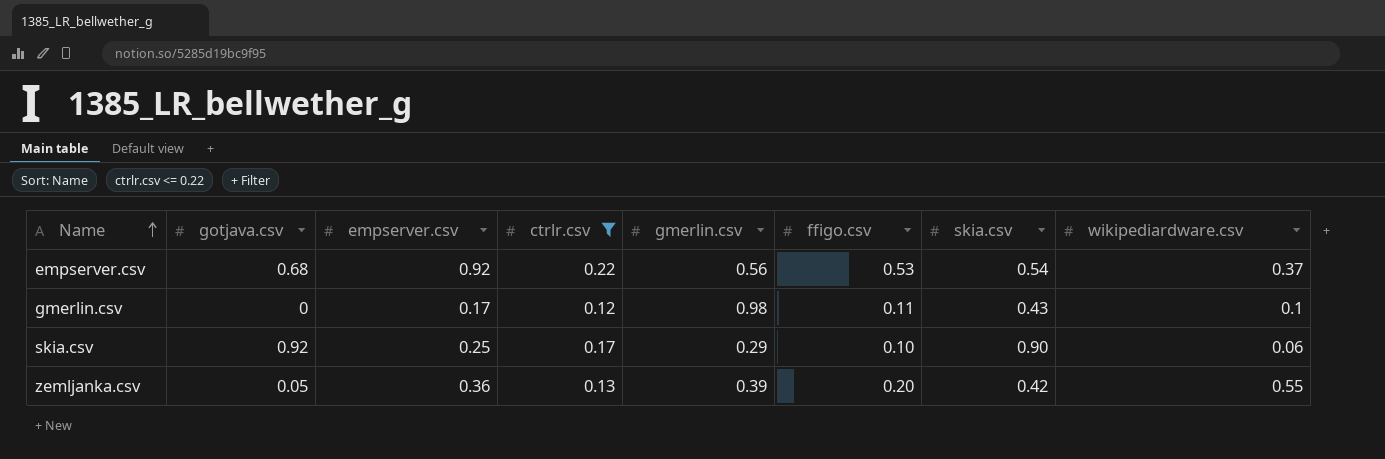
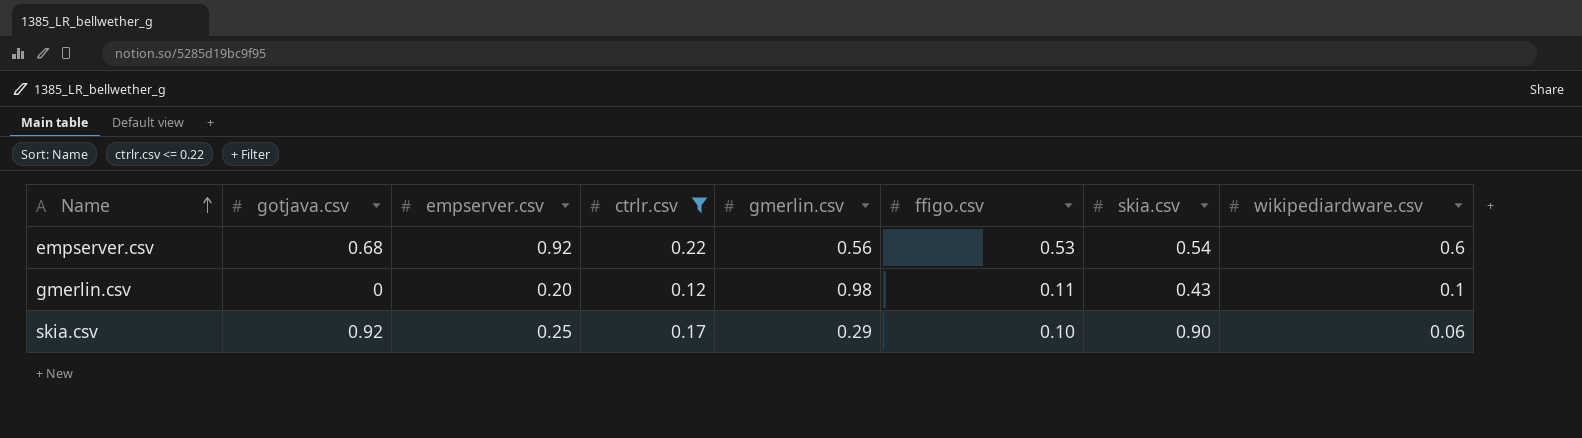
row zemljanka.csv: 0.05 | 0.36 | 0.13 | 0.39 | 0.20 | 0.42 | 0.55 -> none
empserver.csv | wikipediardware.csv: 0.37 -> 0.6
gmerlin.csv | empserver.csv: 0.17 -> 0.20

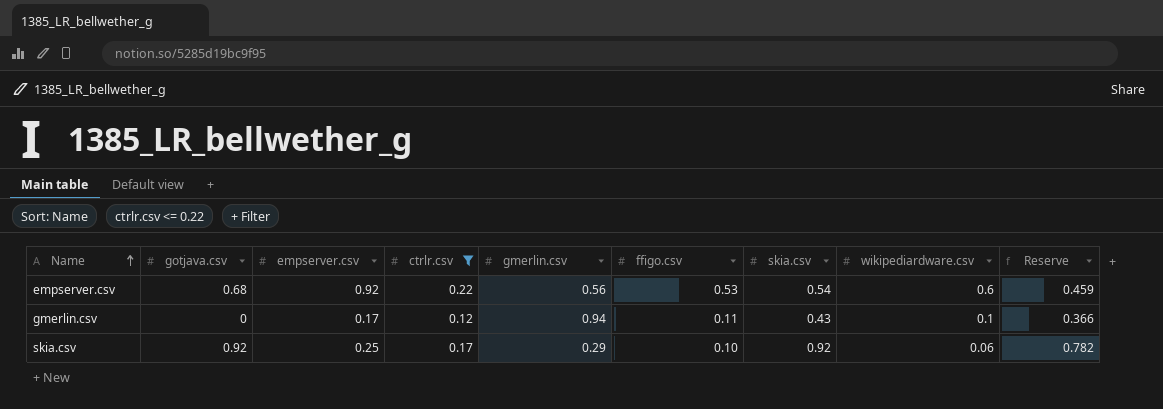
column Reserve | formula: none -> [skia.csv] * 0.85
gmerlin.csv | empserver.csv: 0.20 -> 0.17
gmerlin.csv | gmerlin.csv: 0.98 -> 0.94
skia.csv | skia.csv: 0.90 -> 0.92

